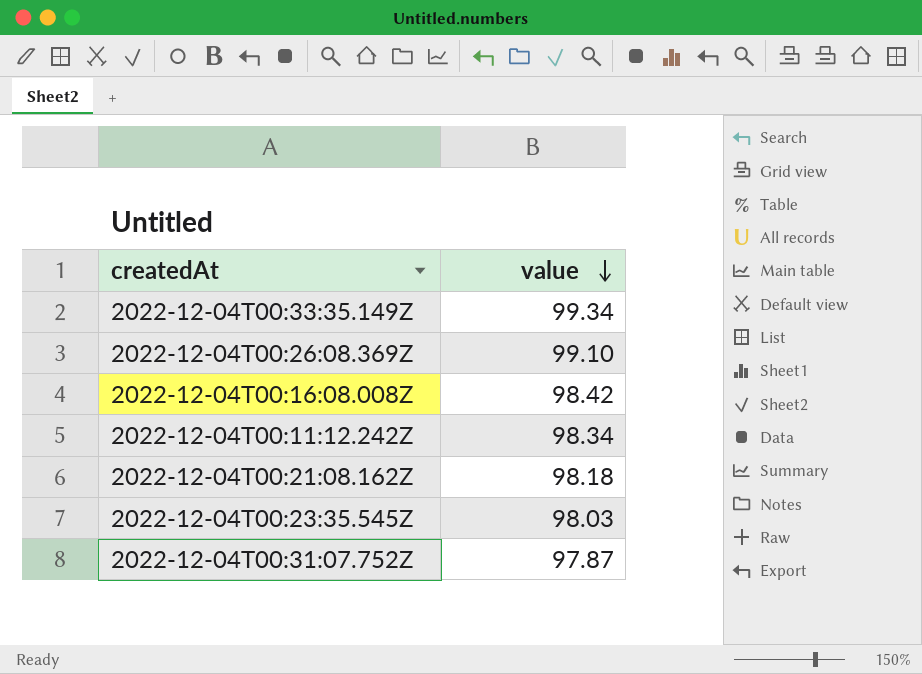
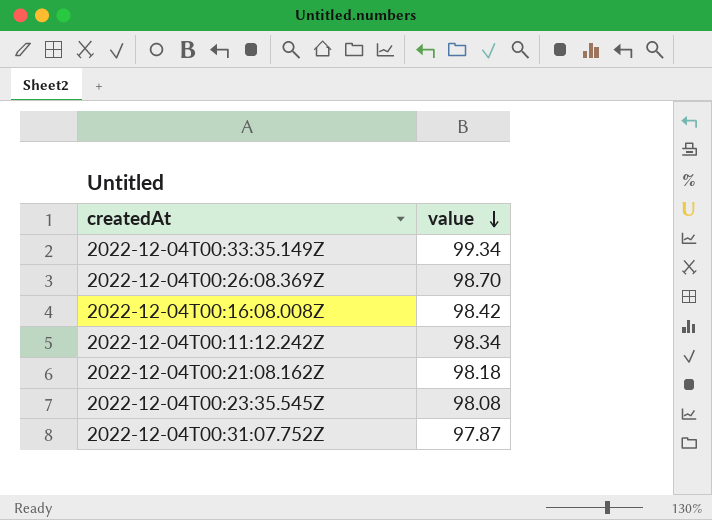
2022-12-04T00:26:08.369Z | value: 99.10 -> 98.70
2022-12-04T00:23:35.545Z | value: 98.03 -> 98.08

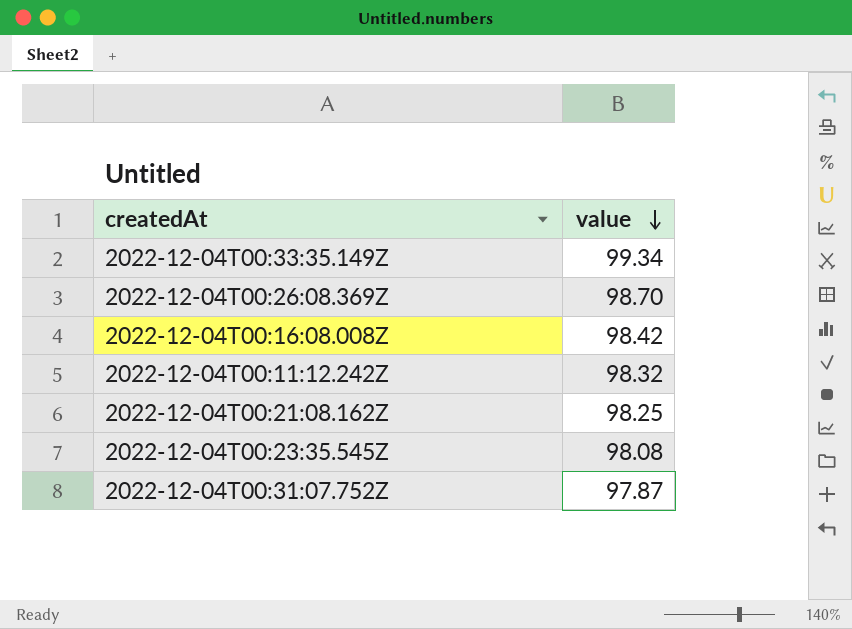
2022-12-04T00:11:12.242Z | value: 98.34 -> 98.32
2022-12-04T00:21:08.162Z | value: 98.18 -> 98.25

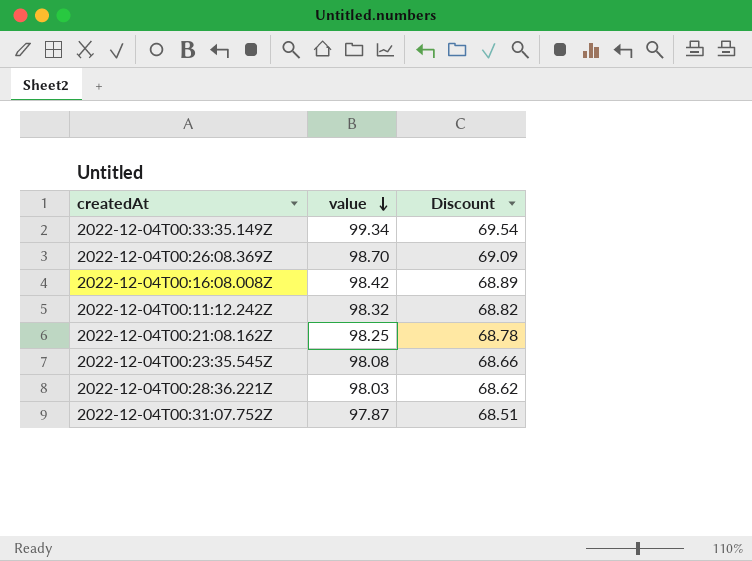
column Discount | formula: none -> [value] * 0.7
row 2022-12-04T00:28:36.221Z: none -> 98.03 | 68.62

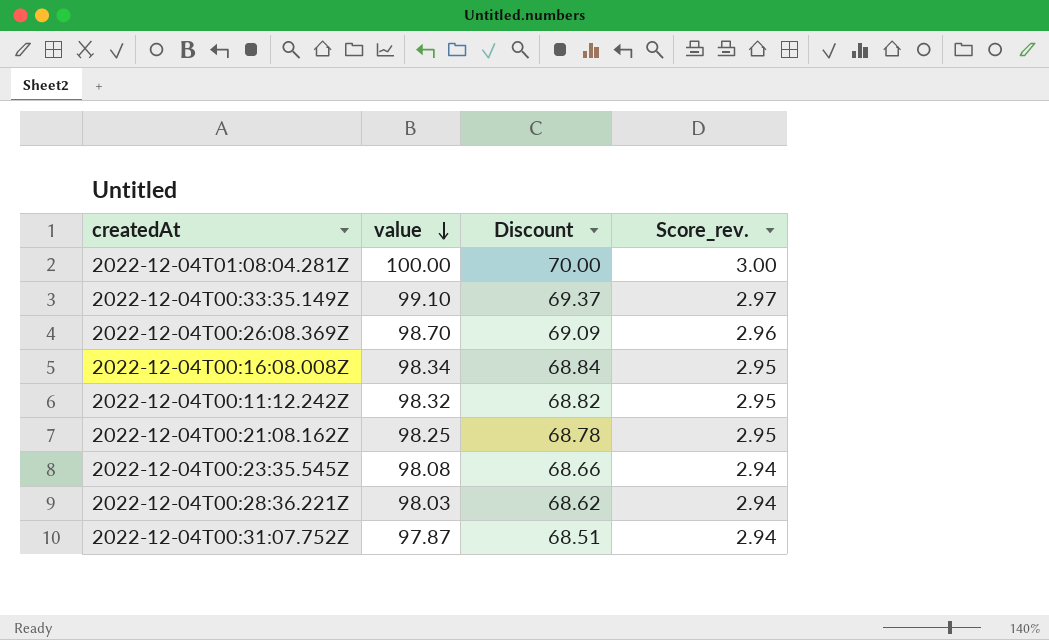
column Score_rev. | formula: none -> [value] * 0.03
row 2022-12-04T01:08:04.281Z: none -> 100.00 | 70.00 | 3.00
2022-12-04T00:33:35.149Z | value: 99.34 -> 99.10
2022-12-04T00:33:35.149Z | Discount: 69.54 -> 69.37
2022-12-04T00:16:08.008Z | value: 98.42 -> 98.34
2022-12-04T00:16:08.008Z | Discount: 68.89 -> 68.84

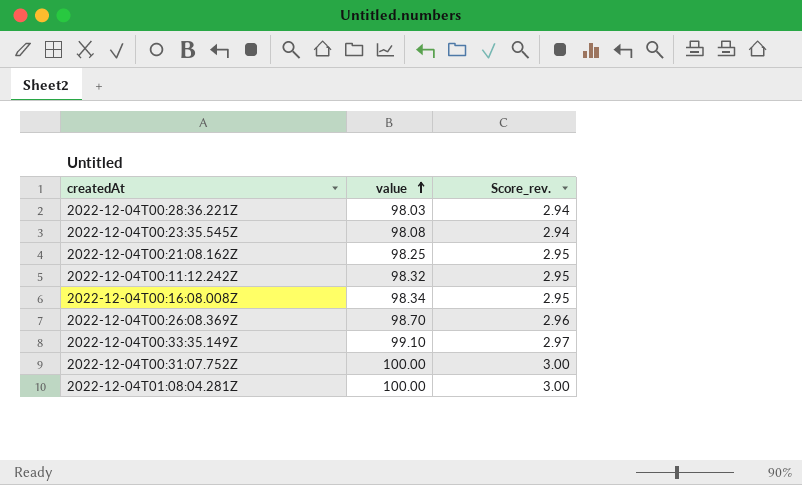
row order: value descending -> value ascending
column Discount | formula: [value] * 0.7 -> none
2022-12-04T00:31:07.752Z | value: 97.87 -> 100.00
2022-12-04T00:31:07.752Z | Score_rev.: 2.94 -> 3.00

